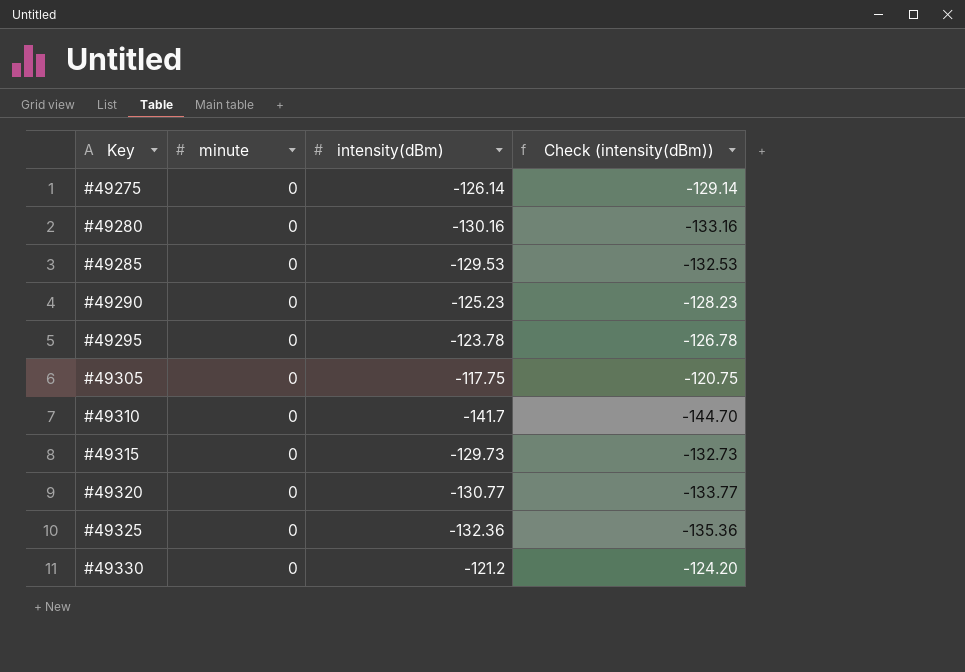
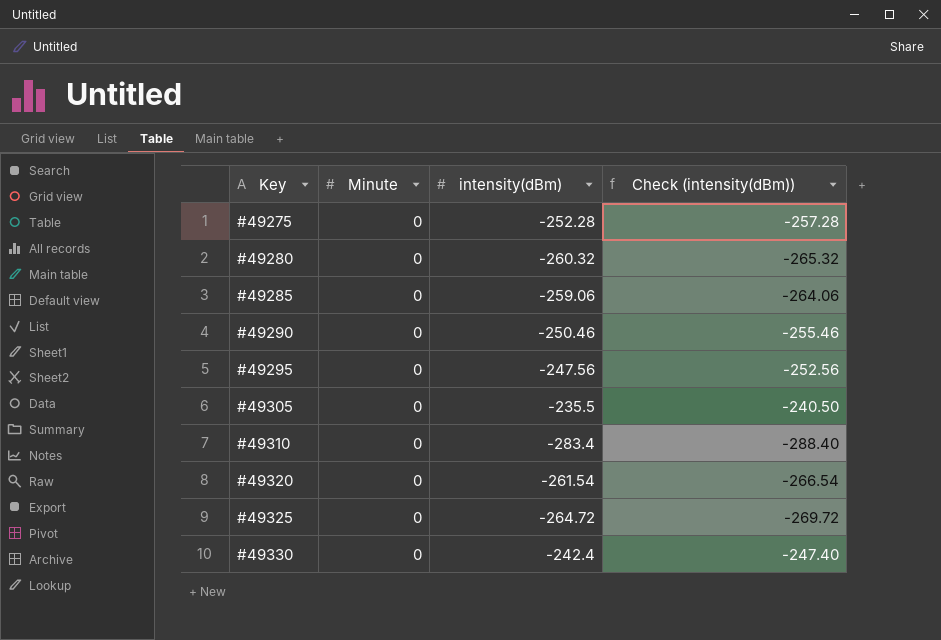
column name: minute -> Minute
column Check (intensity(dBm)) | formula: [intensity(dBm)] - 3 -> [intensity(dBm)] - 5
row #49315: 0 | -129.73 | -132.73 -> none
#49275 | intensity(dBm): -126.14 -> -252.28
#49280 | intensity(dBm): -130.16 -> -260.32
#49285 | intensity(dBm): -129.53 -> -259.06
#49290 | intensity(dBm): -125.23 -> -250.46
#49295 | intensity(dBm): -123.78 -> -247.56
#49305 | intensity(dBm): -117.75 -> -235.5
#49310 | intensity(dBm): -141.7 -> -283.4
#49320 | intensity(dBm): -130.77 -> -261.54
#49325 | intensity(dBm): -132.36 -> -264.72
#49330 | intensity(dBm): -121.2 -> -242.4

